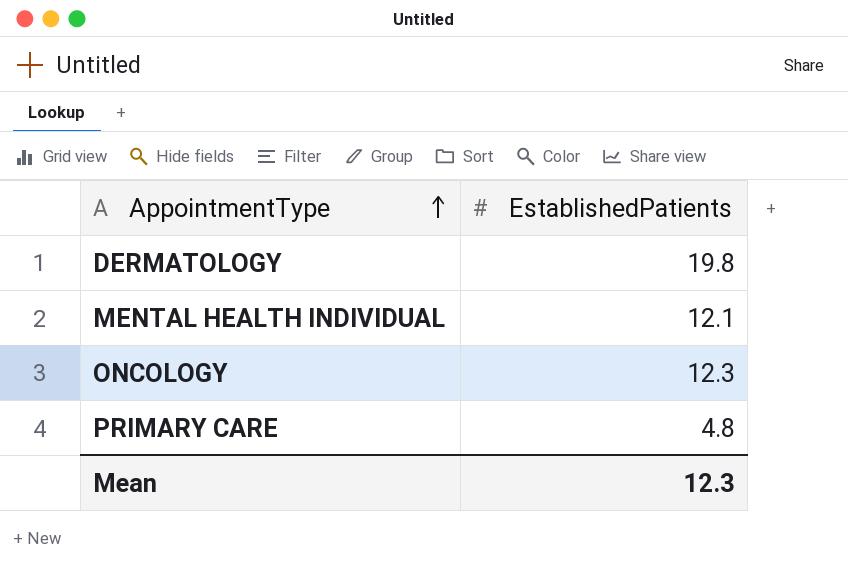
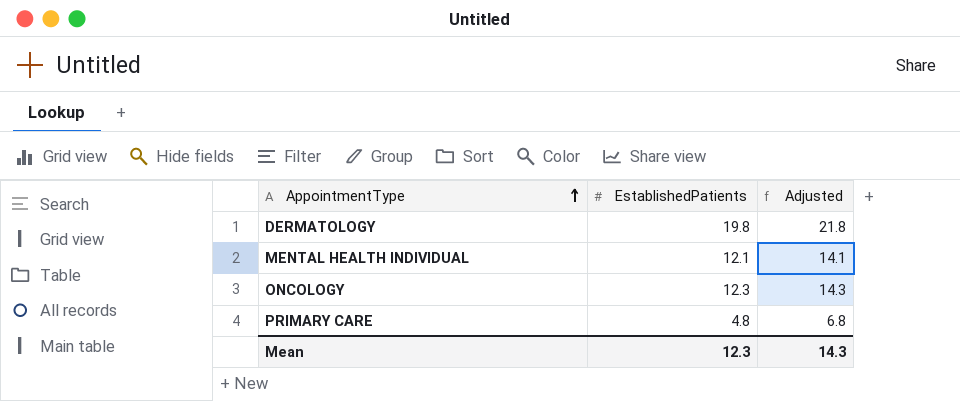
column Adjusted | formula: none -> [EstablishedPatients] + 2

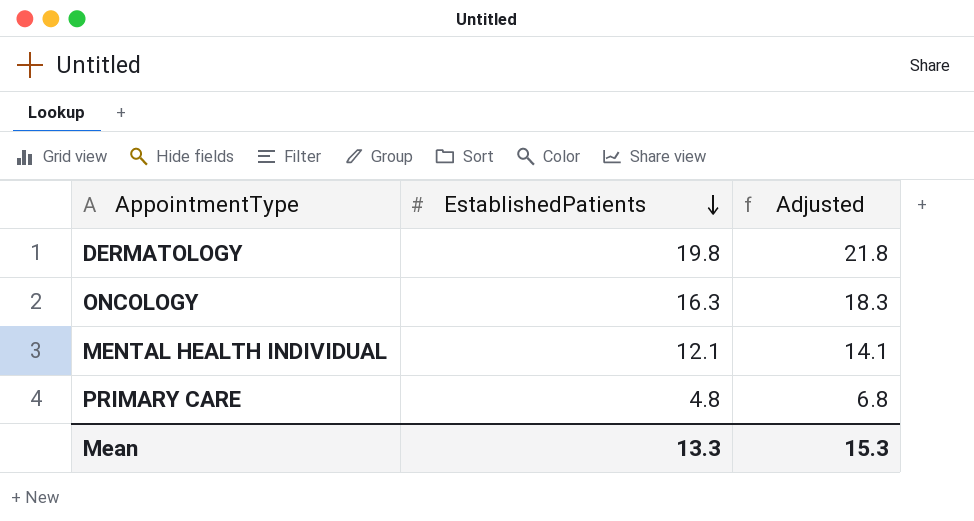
row order: AppointmentType ascending -> EstablishedPatients descending
ONCOLOGY | EstablishedPatients: 12.3 -> 16.3
ONCOLOGY | Adjusted: 14.3 -> 18.3
Mean | EstablishedPatients: 12.3 -> 13.3
Mean | Adjusted: 14.3 -> 15.3

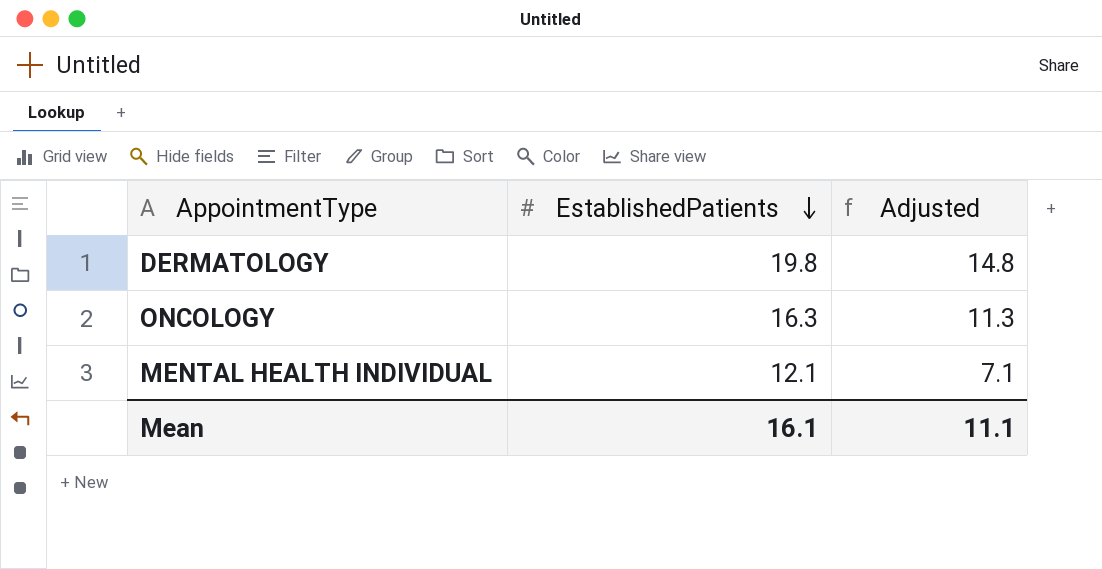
column Adjusted | formula: [EstablishedPatients] + 2 -> [EstablishedPatients] - 5
row PRIMARY CARE: 4.8 | 6.8 -> none
Mean | EstablishedPatients: 13.3 -> 16.1
Mean | Adjusted: 15.3 -> 11.1

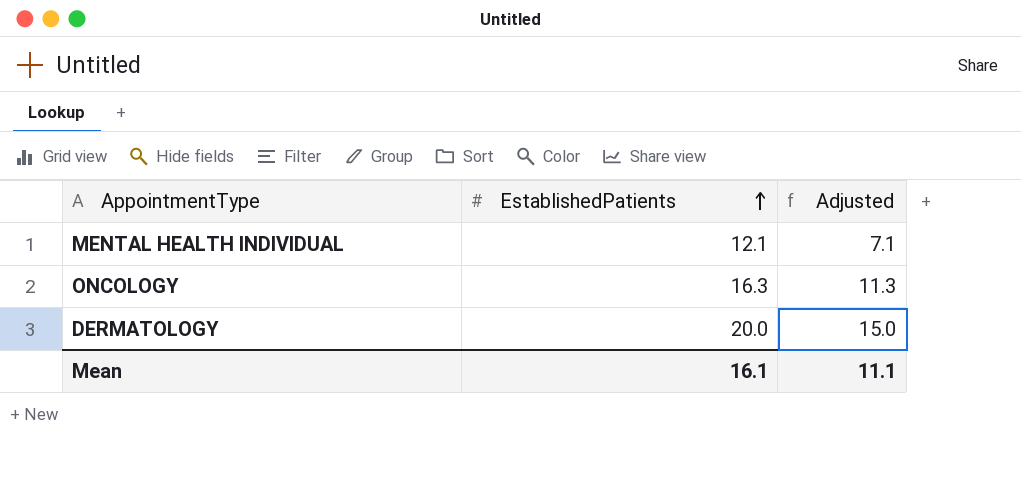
row order: EstablishedPatients descending -> EstablishedPatients ascending
DERMATOLOGY | EstablishedPatients: 19.8 -> 20.0
DERMATOLOGY | Adjusted: 14.8 -> 15.0

